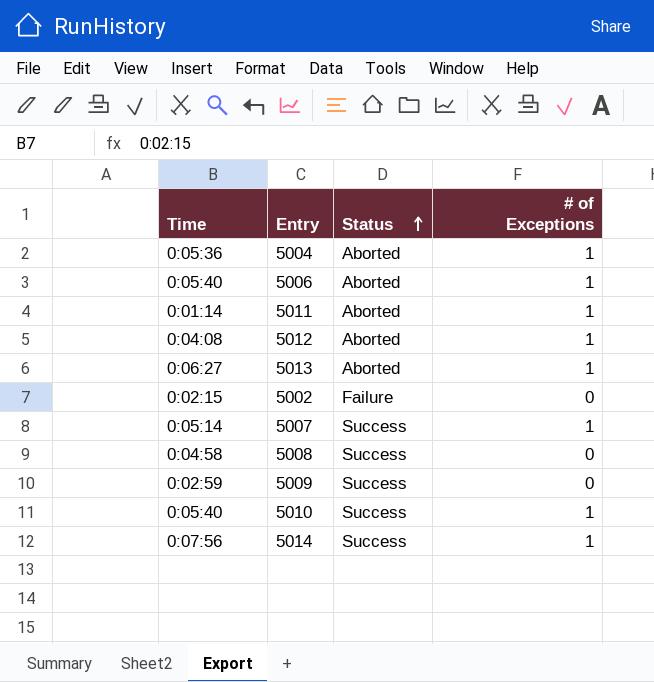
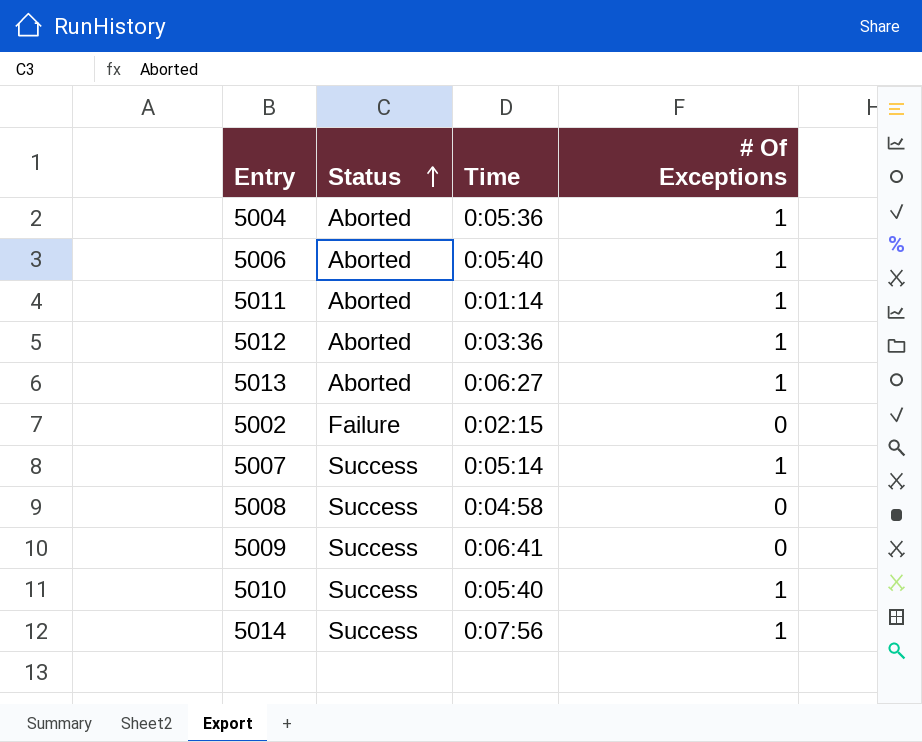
column Time | position: 1 -> 3
column name: # of Exceptions -> # Of Exceptions
5012 | Time: 0:04:08 -> 0:03:36
5009 | Time: 0:02:59 -> 0:06:41

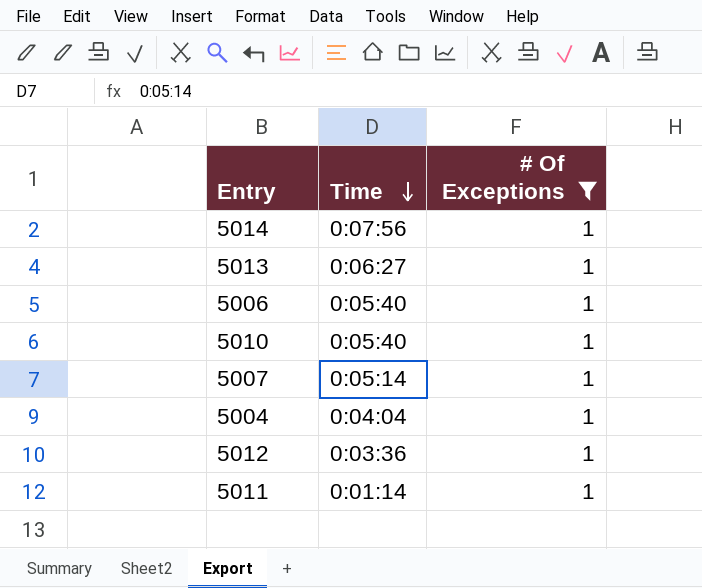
filter: none -> # Of Exceptions = 1
row order: Status ascending -> Time descending
column Status | position: 2 -> none
5004 | Time: 0:05:36 -> 0:04:04

